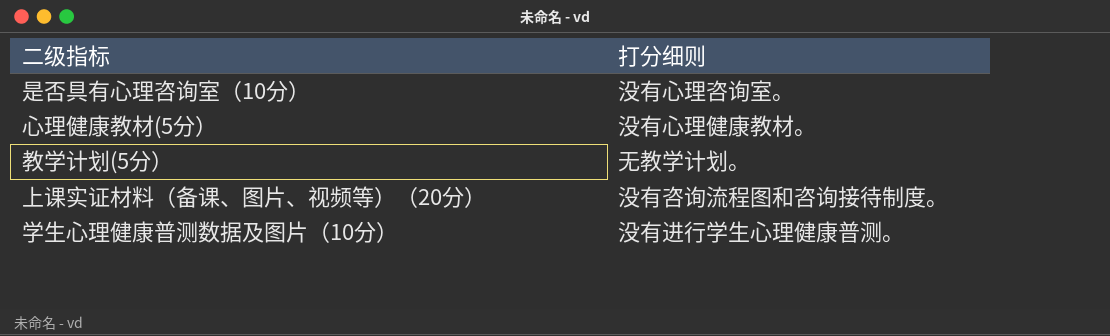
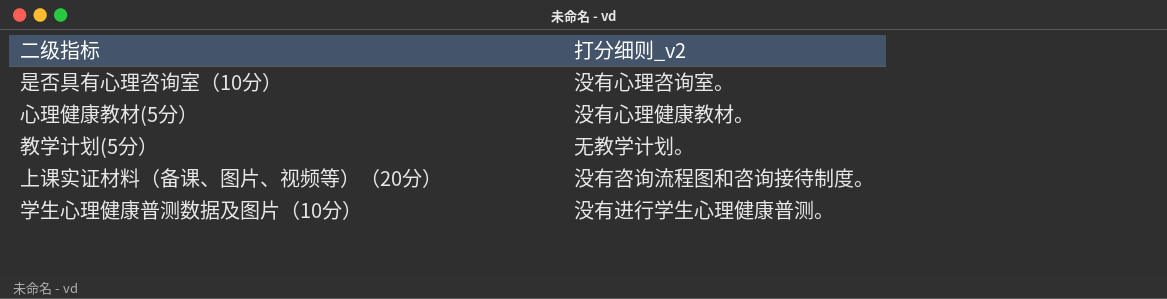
column name: 打分细则 -> 打分细则_v2

